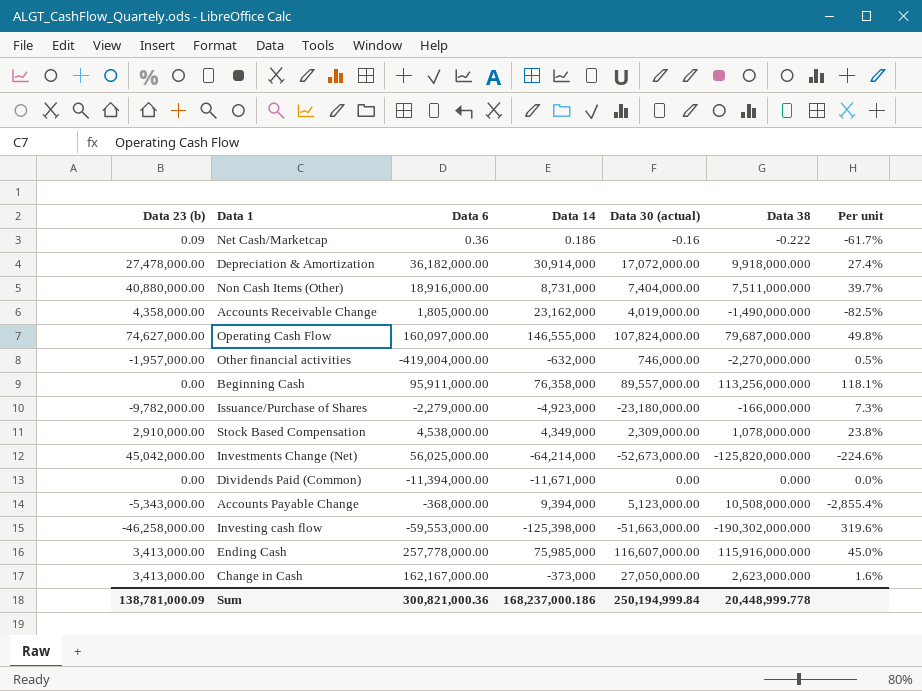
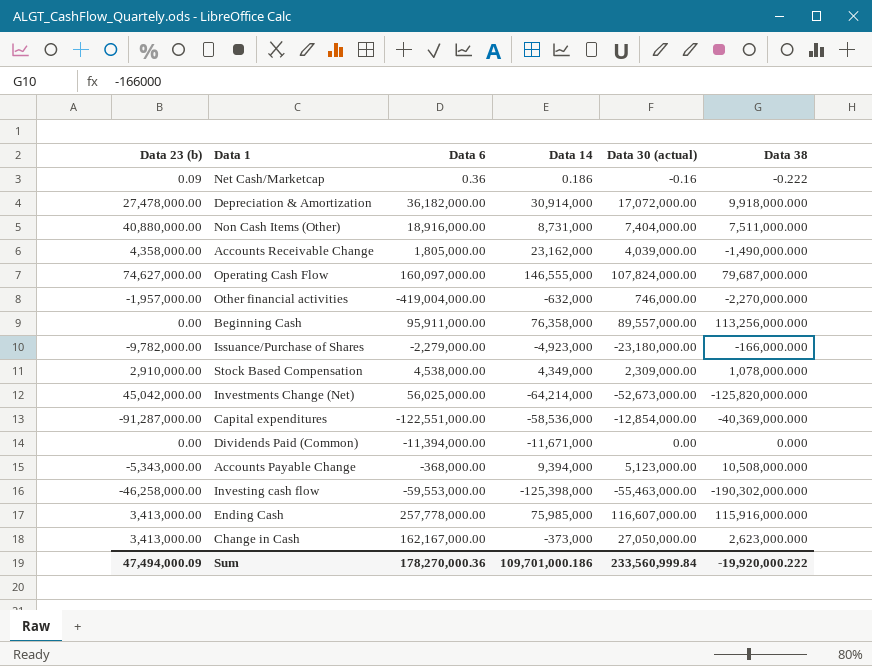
column Per unit | formula: [Data 38] / [Data 6] -> none
Accounts Receivable Change | Data 30 (actual): 4,019,000.00 -> 4,039,000.00
row Capital expenditures: none -> -91,287,000.00 | -122,551,000.00 | -58,536,000 | -12,854,000.00 | -40,369,000.000
Investing cash flow | Data 30 (actual): -51,663,000.00 -> -55,463,000.00
Sum | Data 23 (b): 138,781,000.09 -> 47,494,000.09
Sum | Data 6: 300,821,000.36 -> 178,270,000.36
Sum | Data 14: 168,237,000.186 -> 109,701,000.186
Sum | Data 30 (actual): 250,194,999.84 -> 233,560,999.84
Sum | Data 38: 20,448,999.778 -> -19,920,000.222

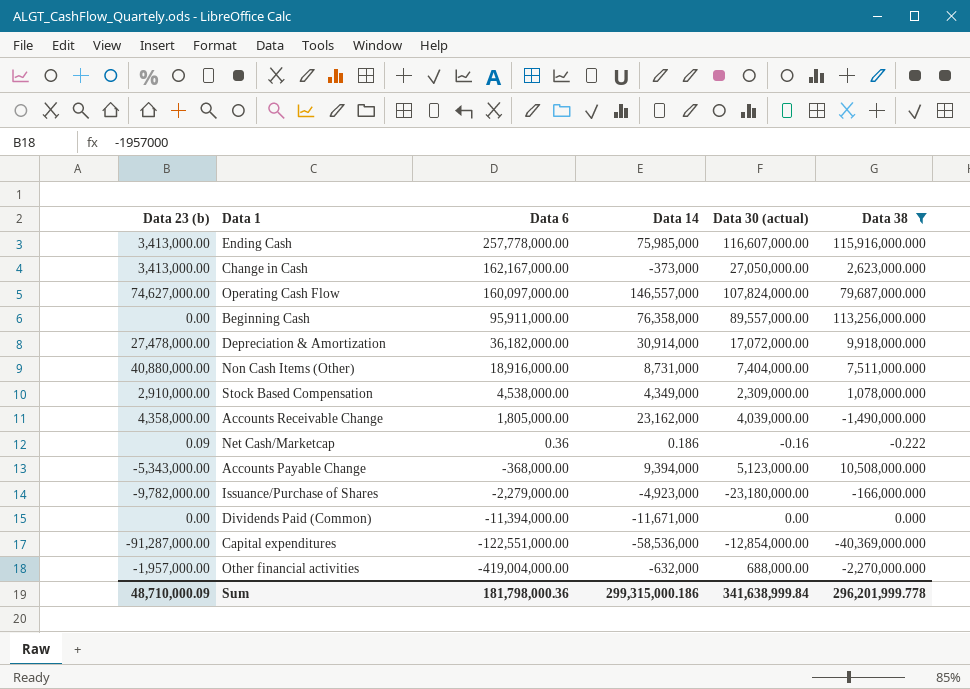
filter: none -> Data 38 >= -40,369,000.000
row order: none -> Data 6 descending
Operating Cash Flow | Data 14: 146,555,000 -> 146,557,000
Other financial activities | Data 30 (actual): 746,000.00 -> 688,000.00
Sum | Data 23 (b): 47,494,000.09 -> 48,710,000.09
Sum | Data 6: 178,270,000.36 -> 181,798,000.36
Sum | Data 14: 109,701,000.186 -> 299,315,000.186
Sum | Data 30 (actual): 233,560,999.84 -> 341,638,999.84
Sum | Data 38: -19,920,000.222 -> 296,201,999.778

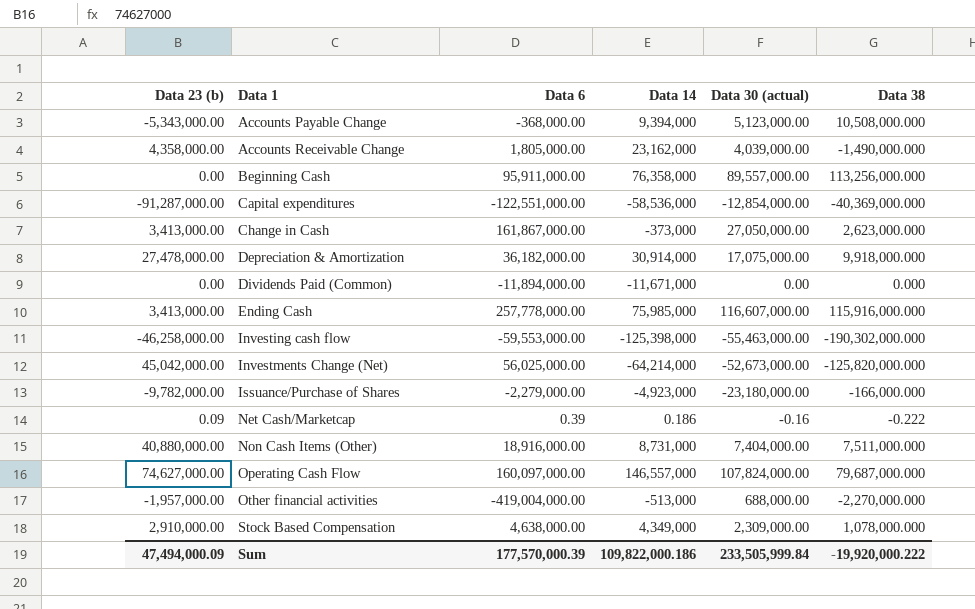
filter: Data 38 >= -40,369,000.000 -> none
row order: Data 6 descending -> Data 1 ascending
Change in Cash | Data 6: 162,167,000.00 -> 161,867,000.00
Depreciation & Amortization | Data 30 (actual): 17,072,000.00 -> 17,075,000.00
Dividends Paid (Common) | Data 6: -11,394,000.00 -> -11,894,000.00
Net Cash/Marketcap | Data 6: 0.36 -> 0.39
Other financial activities | Data 14: -632,000 -> -513,000
Stock Based Compensation | Data 6: 4,538,000.00 -> 4,638,000.00
Sum | Data 23 (b): 48,710,000.09 -> 47,494,000.09
Sum | Data 6: 181,798,000.36 -> 177,570,000.39
Sum | Data 14: 299,315,000.186 -> 109,822,000.186
Sum | Data 30 (actual): 341,638,999.84 -> 233,505,999.84
Sum | Data 38: 296,201,999.778 -> -19,920,000.222

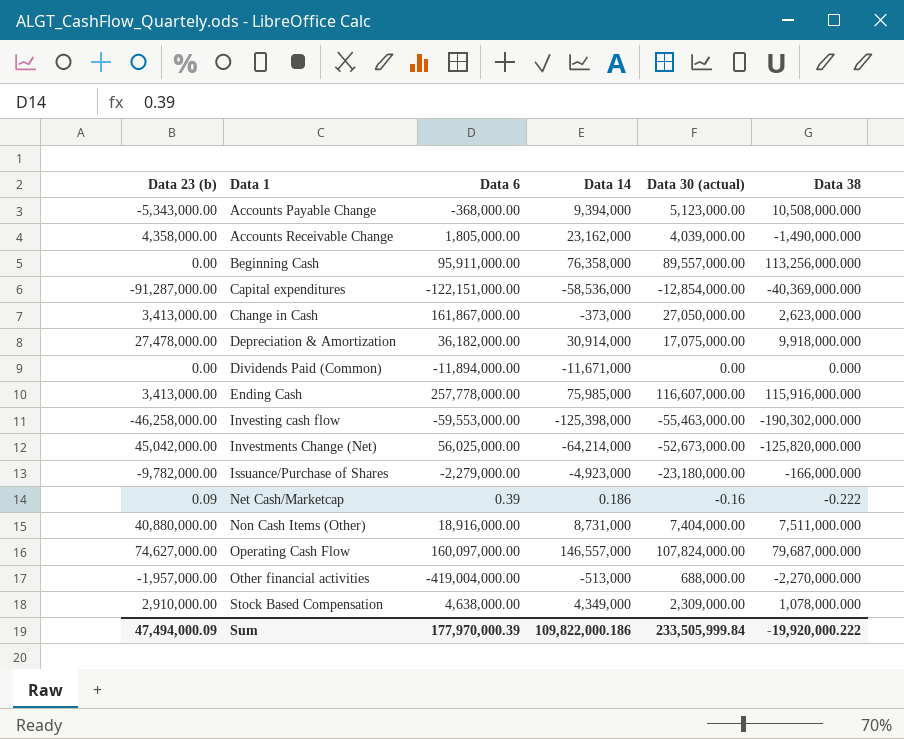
Capital expenditures | Data 6: -122,551,000.00 -> -122,151,000.00
Sum | Data 6: 177,570,000.39 -> 177,970,000.39

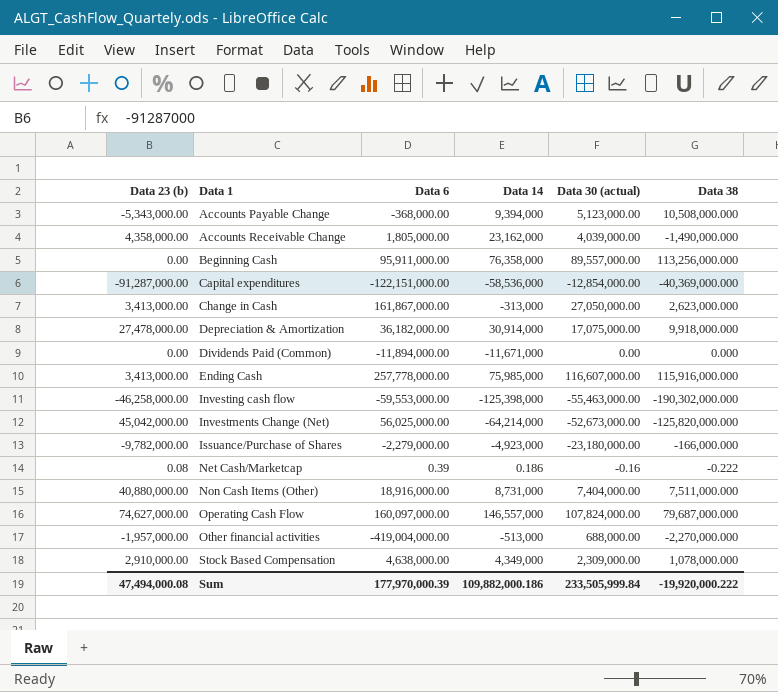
Change in Cash | Data 14: -373,000 -> -313,000
Net Cash/Marketcap | Data 23 (b): 0.09 -> 0.08
Sum | Data 23 (b): 47,494,000.09 -> 47,494,000.08
Sum | Data 14: 109,822,000.186 -> 109,882,000.186

